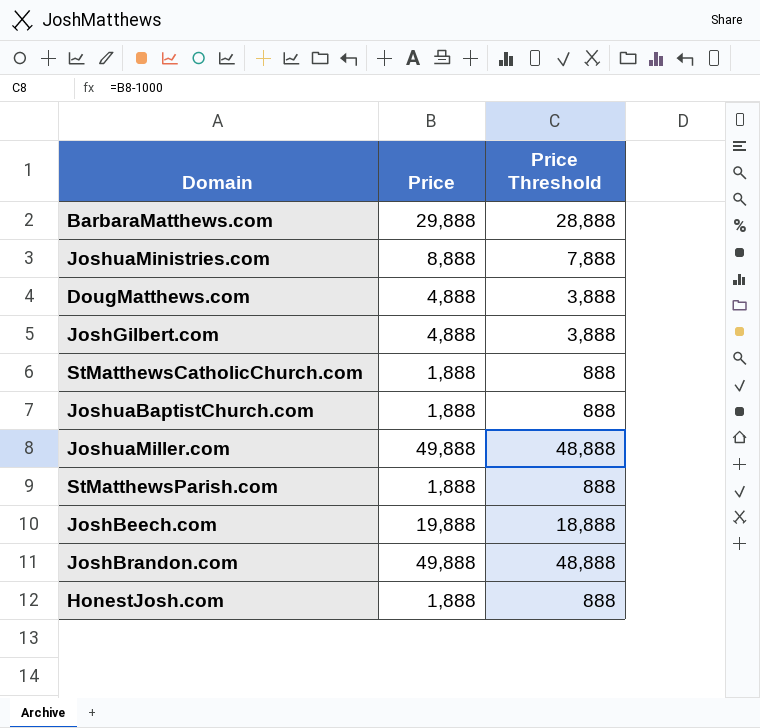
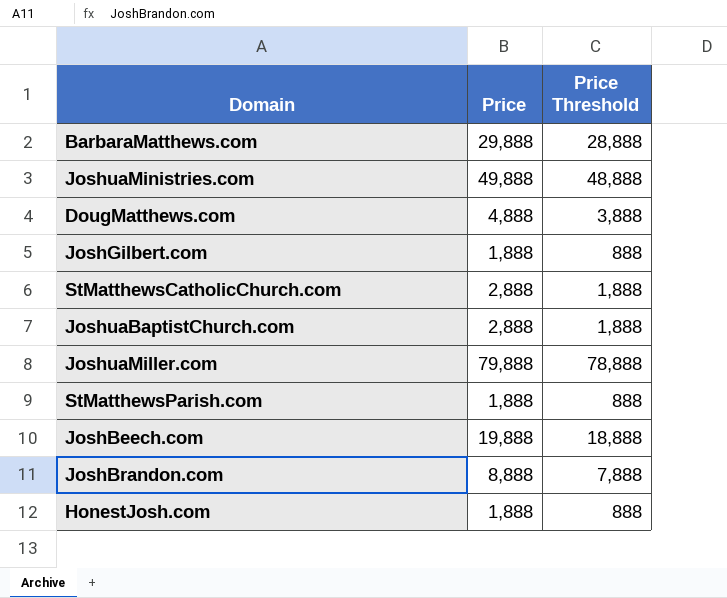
JoshuaMinistries.com | Price: 8,888 -> 49,888
JoshuaMinistries.com | Price Threshold: 7,888 -> 48,888
JoshGilbert.com | Price: 4,888 -> 1,888
JoshGilbert.com | Price Threshold: 3,888 -> 888
StMatthewsCatholicChurch.com | Price: 1,888 -> 2,888
StMatthewsCatholicChurch.com | Price Threshold: 888 -> 1,888
JoshuaBaptistChurch.com | Price: 1,888 -> 2,888
JoshuaBaptistChurch.com | Price Threshold: 888 -> 1,888
JoshuaMiller.com | Price: 49,888 -> 79,888
JoshuaMiller.com | Price Threshold: 48,888 -> 78,888
JoshBrandon.com | Price: 49,888 -> 8,888
JoshBrandon.com | Price Threshold: 48,888 -> 7,888

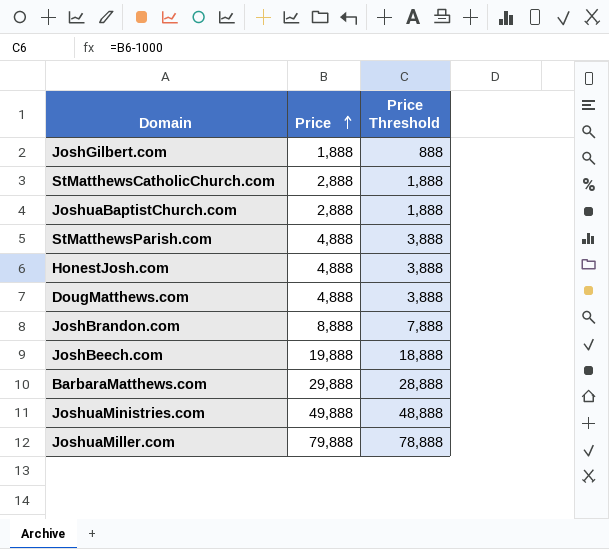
row order: none -> Price ascending
StMatthewsParish.com | Price: 1,888 -> 4,888
StMatthewsParish.com | Price Threshold: 888 -> 3,888
HonestJosh.com | Price: 1,888 -> 4,888
HonestJosh.com | Price Threshold: 888 -> 3,888

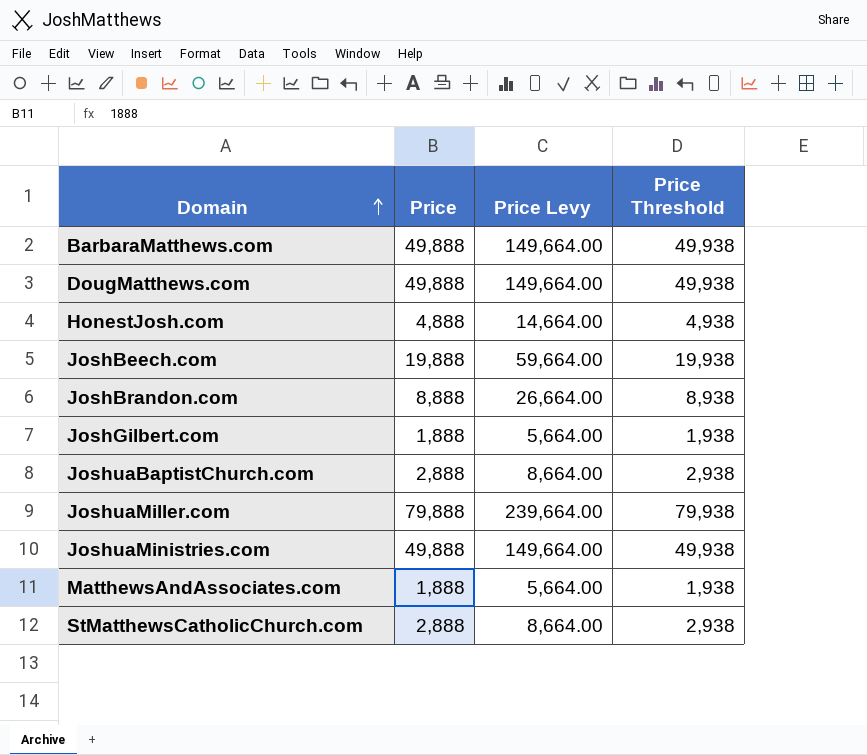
row order: Price ascending -> Domain ascending
column Price Levy | formula: none -> [Price] * 3
column Price Threshold | formula: [Price] - 1000 -> [Price] + 50
row StMatthewsParish.com: 4,888 | 3,888 -> none
BarbaraMatthews.com | Price: 29,888 -> 49,888
DougMatthews.com | Price: 4,888 -> 49,888
row MatthewsAndAssociates.com: none -> 1,888 | 5,664.00 | 1,938

